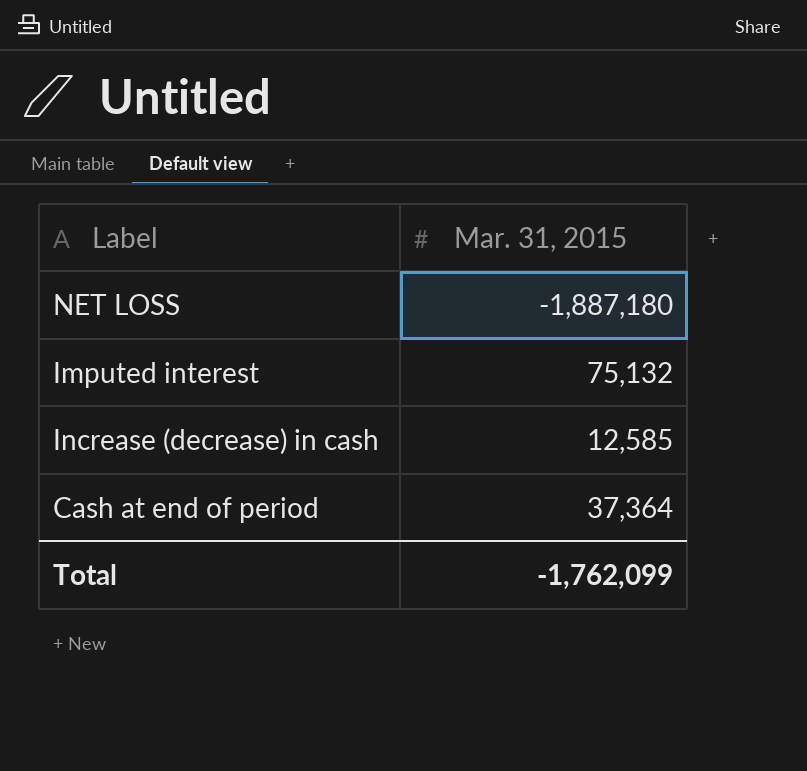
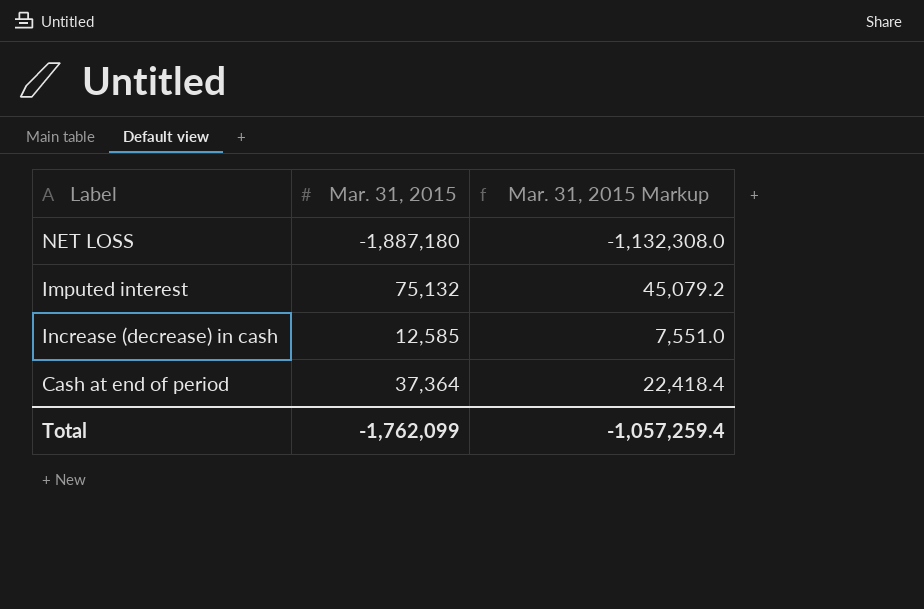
column Mar. 31, 2015 Markup | formula: none -> [Mar. 31, 2015] * 0.6

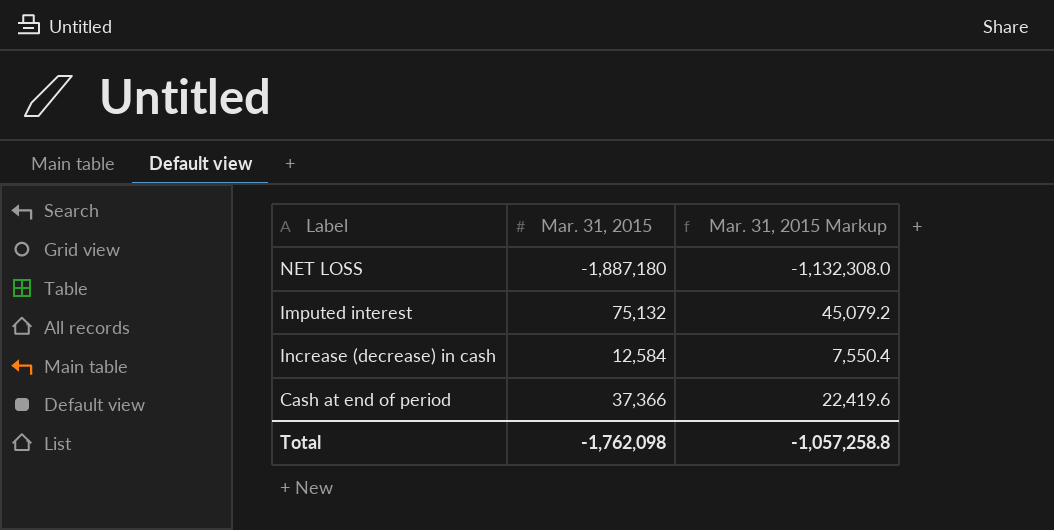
Increase (decrease) in cash | Mar. 31, 2015: 12,585 -> 12,584
Increase (decrease) in cash | Mar. 31, 2015 Markup: 7,551.0 -> 7,550.4
Cash at end of period | Mar. 31, 2015: 37,364 -> 37,366
Cash at end of period | Mar. 31, 2015 Markup: 22,418.4 -> 22,419.6
Total | Mar. 31, 2015: -1,762,099 -> -1,762,098
Total | Mar. 31, 2015 Markup: -1,057,259.4 -> -1,057,258.8

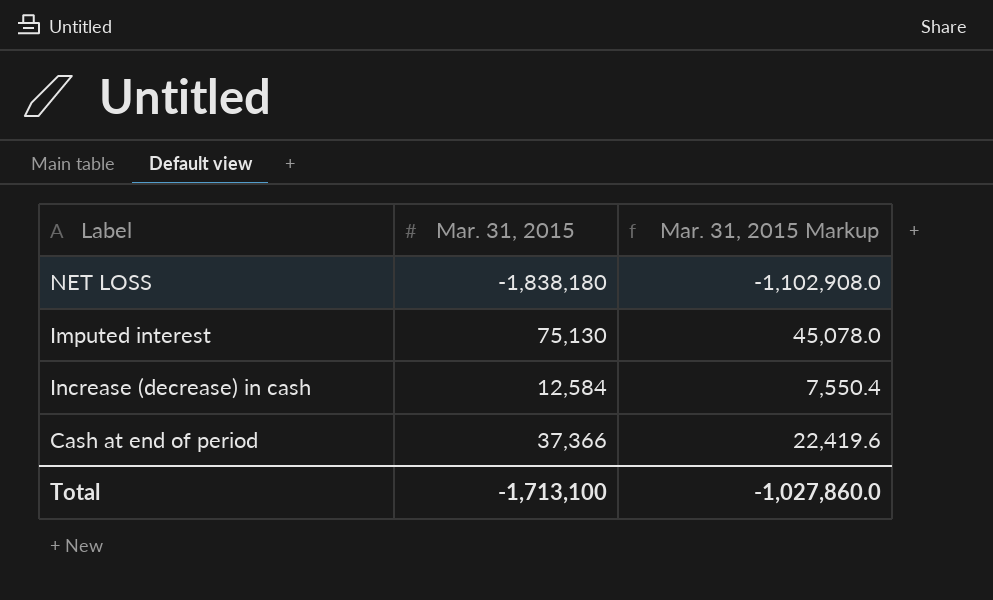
NET LOSS | Mar. 31, 2015: -1,887,180 -> -1,838,180
NET LOSS | Mar. 31, 2015 Markup: -1,132,308.0 -> -1,102,908.0
Imputed interest | Mar. 31, 2015: 75,132 -> 75,130
Imputed interest | Mar. 31, 2015 Markup: 45,079.2 -> 45,078.0
Total | Mar. 31, 2015: -1,762,098 -> -1,713,100
Total | Mar. 31, 2015 Markup: -1,057,258.8 -> -1,027,860.0

